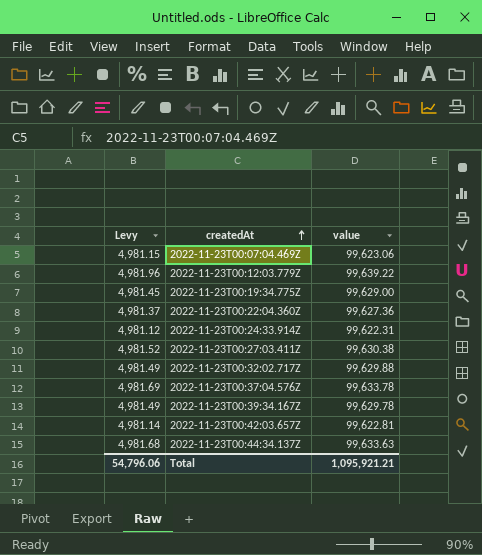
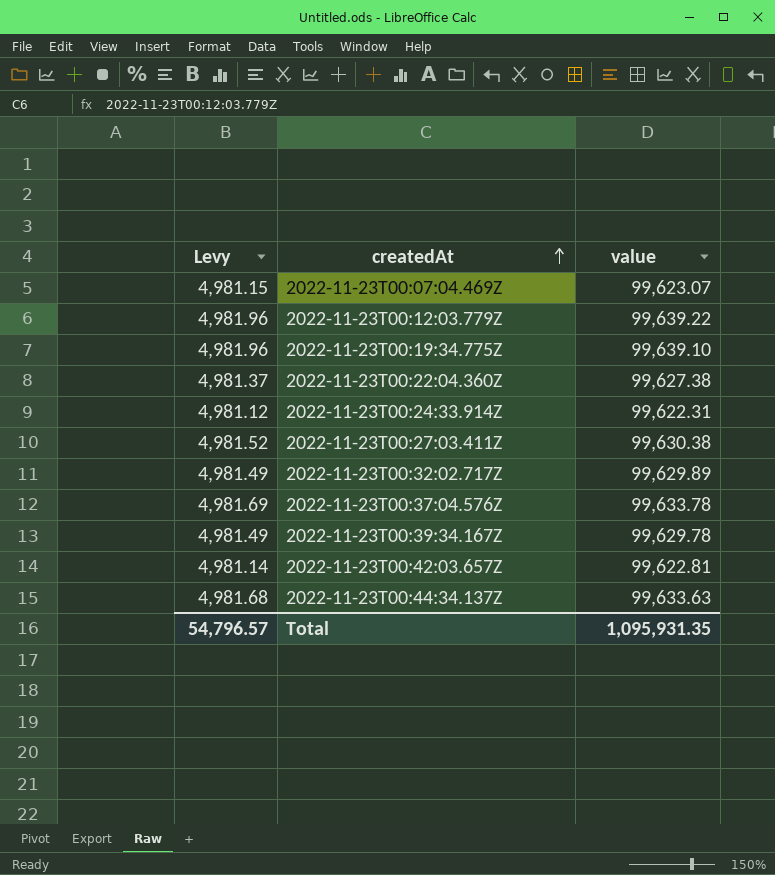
2022-11-23T00:07:04.469Z | value: 99,623.06 -> 99,623.07
2022-11-23T00:19:34.775Z | Levy: 4,981.45 -> 4,981.96
2022-11-23T00:19:34.775Z | value: 99,629.00 -> 99,639.10
2022-11-23T00:22:04.360Z | value: 99,627.36 -> 99,627.38
2022-11-23T00:32:02.717Z | value: 99,629.88 -> 99,629.89
Total | Levy: 54,796.06 -> 54,796.57
Total | value: 1,095,921.21 -> 1,095,931.35

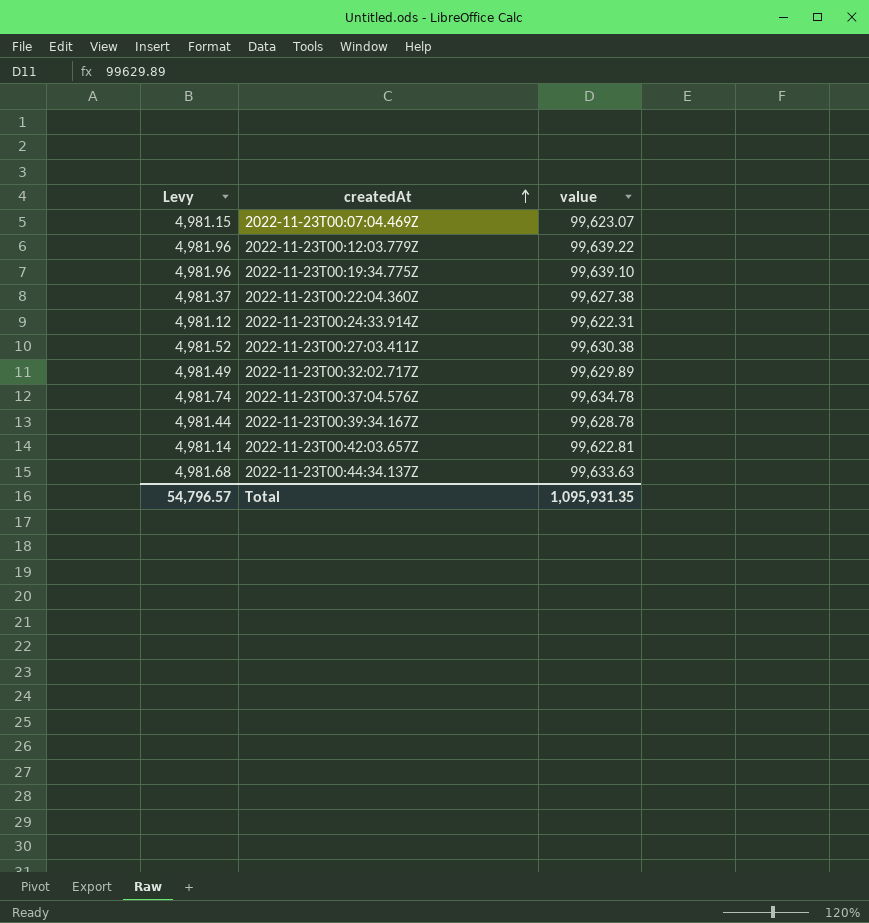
2022-11-23T00:37:04.576Z | Levy: 4,981.69 -> 4,981.74
2022-11-23T00:37:04.576Z | value: 99,633.78 -> 99,634.78
2022-11-23T00:39:34.167Z | Levy: 4,981.49 -> 4,981.44
2022-11-23T00:39:34.167Z | value: 99,629.78 -> 99,628.78

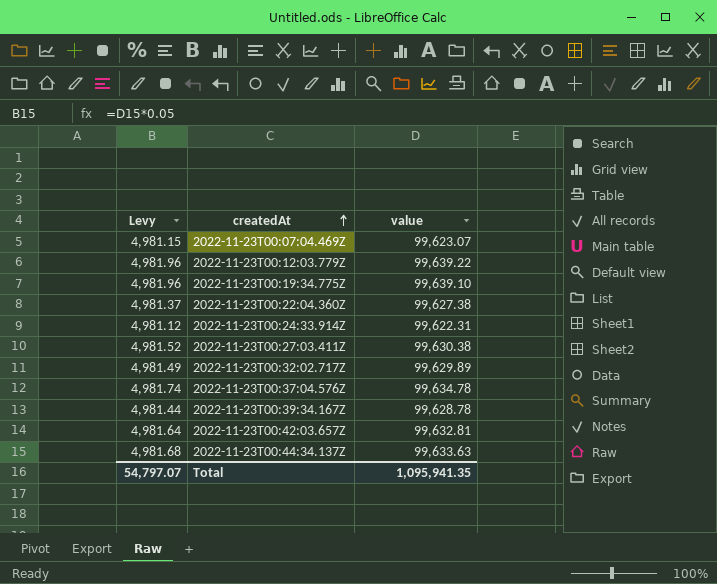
2022-11-23T00:42:03.657Z | Levy: 4,981.14 -> 4,981.64
2022-11-23T00:42:03.657Z | value: 99,622.81 -> 99,632.81
Total | Levy: 54,796.57 -> 54,797.07
Total | value: 1,095,931.35 -> 1,095,941.35

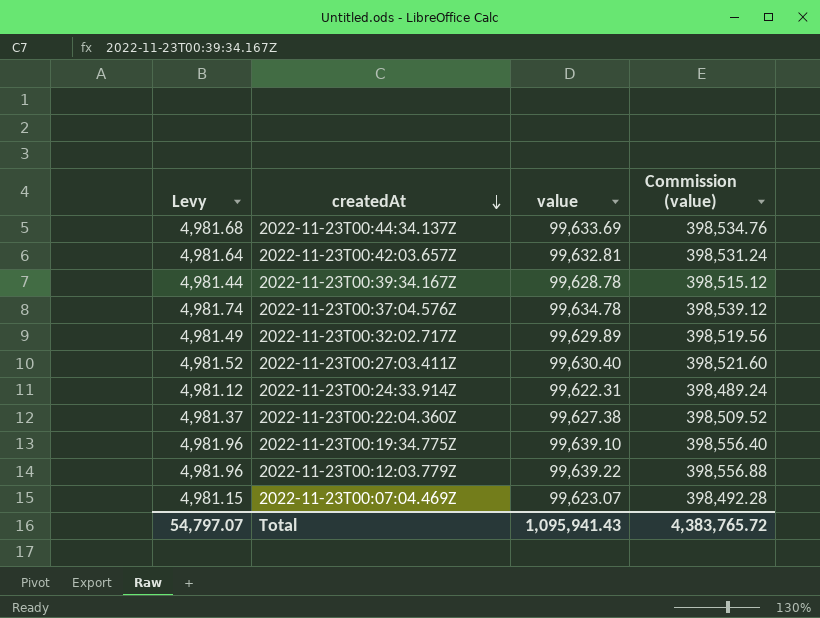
row order: createdAt ascending -> createdAt descending
column Commission (value) | formula: none -> [value] * 4
2022-11-23T00:44:34.137Z | value: 99,633.63 -> 99,633.69
2022-11-23T00:27:03.411Z | value: 99,630.38 -> 99,630.40
Total | value: 1,095,941.35 -> 1,095,941.43

